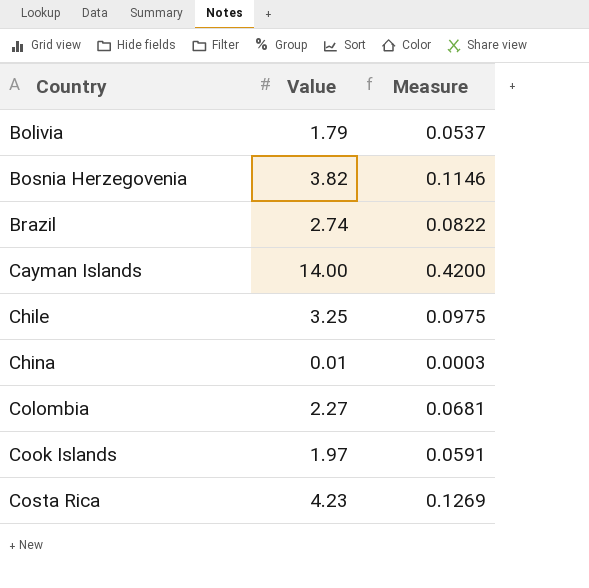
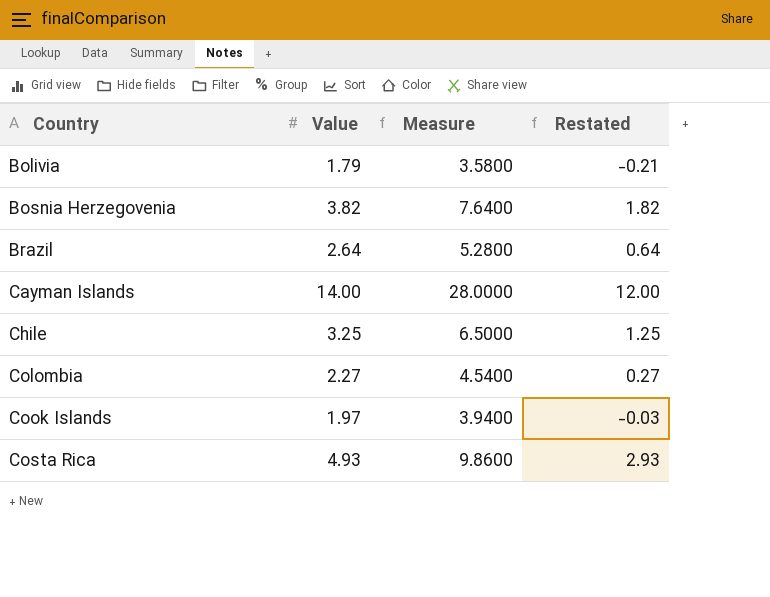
column Measure | formula: [Value] * 0.03 -> [Value] * 2
column Restated | formula: none -> [Value] - 2
row China: 0.01 | 0.0003 -> none
Brazil | Value: 2.74 -> 2.64
Costa Rica | Value: 4.23 -> 4.93

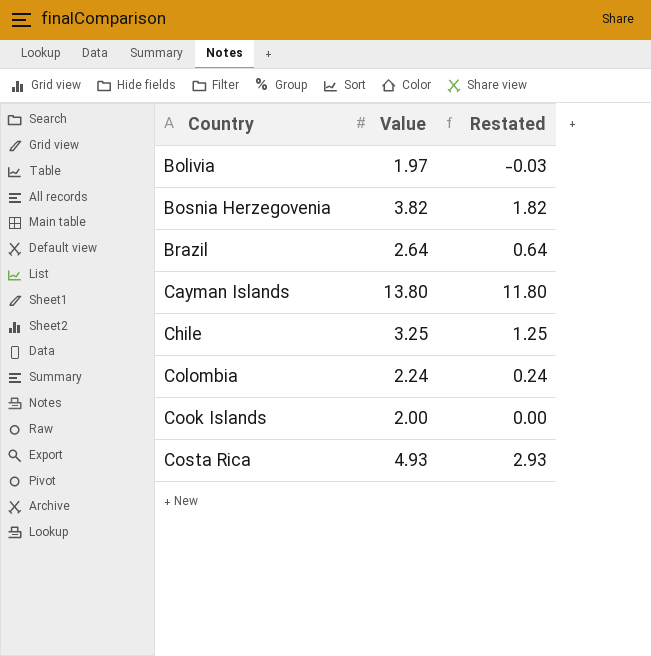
column Measure | formula: [Value] * 2 -> none
Bolivia | Value: 1.79 -> 1.97
Bolivia | Restated: -0.21 -> -0.03
Cayman Islands | Value: 14.00 -> 13.80
Cayman Islands | Restated: 12.00 -> 11.80
Colombia | Value: 2.27 -> 2.24
Colombia | Restated: 0.27 -> 0.24
Cook Islands | Value: 1.97 -> 2.00
Cook Islands | Restated: -0.03 -> 0.00

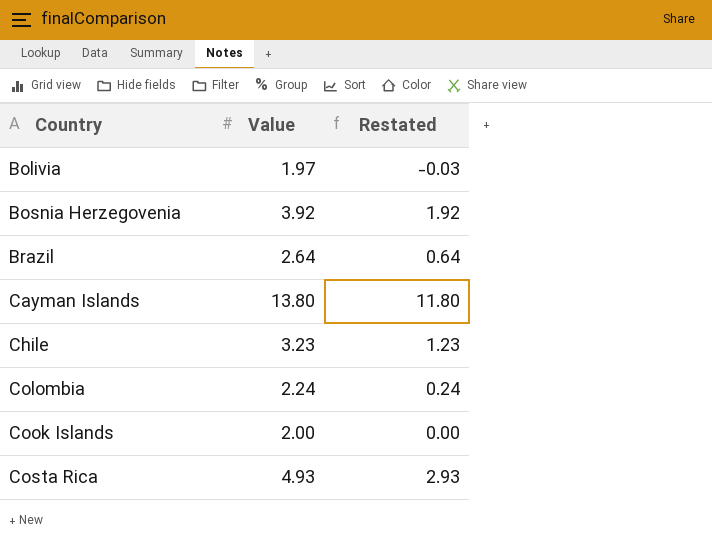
Bosnia Herzegovenia | Value: 3.82 -> 3.92
Bosnia Herzegovenia | Restated: 1.82 -> 1.92
Chile | Value: 3.25 -> 3.23
Chile | Restated: 1.25 -> 1.23

